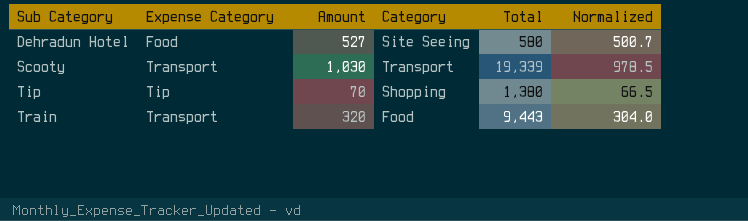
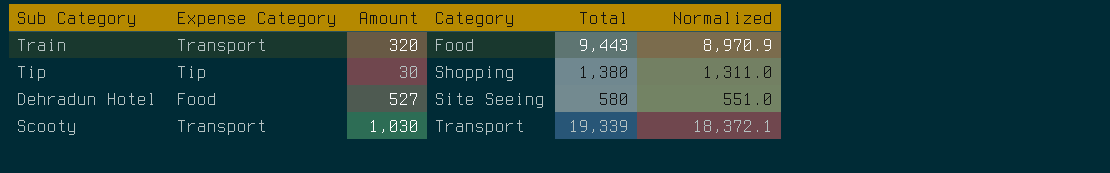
row order: Sub Category ascending -> Category ascending
column Normalized | formula: [Amount] * 0.95 -> [Total] * 0.95
Tip | Amount: 70 -> 30

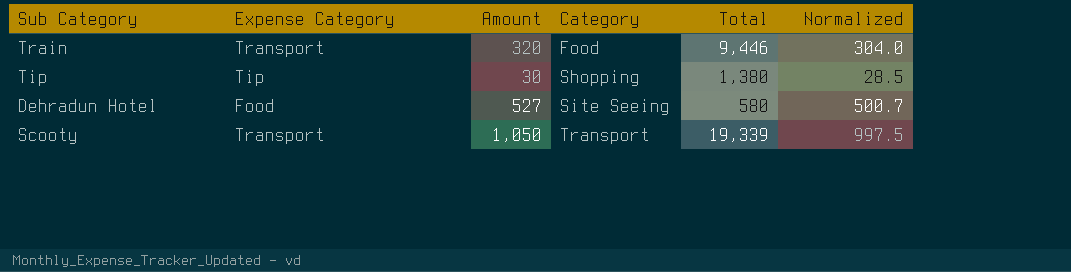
column Normalized | formula: [Total] * 0.95 -> [Amount] * 0.95
Train | Total: 9,443 -> 9,446
Scooty | Amount: 1,030 -> 1,050

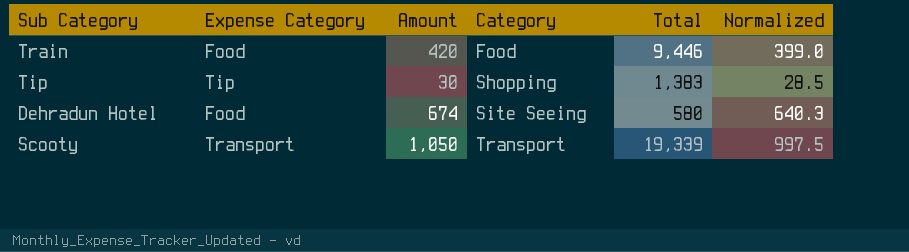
Train | Expense Category: Transport -> Food
Train | Amount: 320 -> 420
Train | Normalized: 304.0 -> 399.0
Tip | Total: 1,380 -> 1,383
Dehradun Hotel | Amount: 527 -> 674
Dehradun Hotel | Normalized: 500.7 -> 640.3

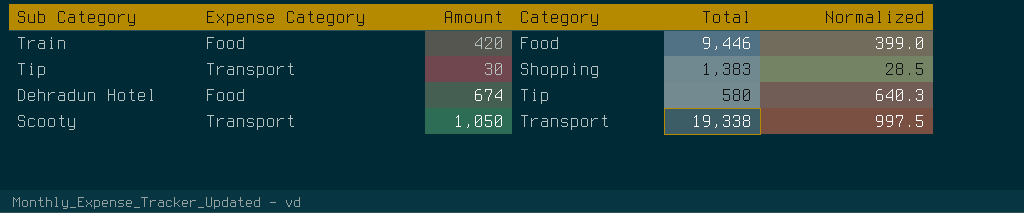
Tip | Expense Category: Tip -> Transport
Dehradun Hotel | Category: Site Seeing -> Tip
Scooty | Total: 19,339 -> 19,338

